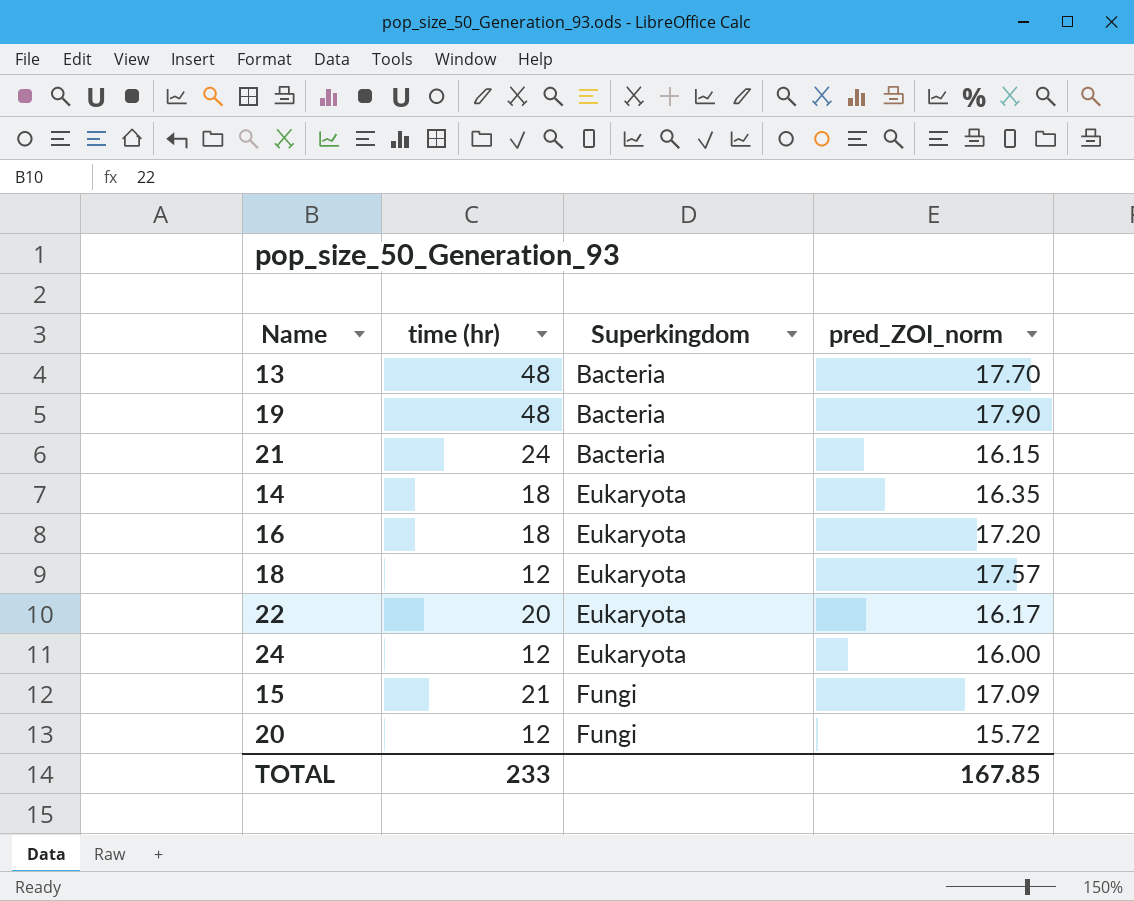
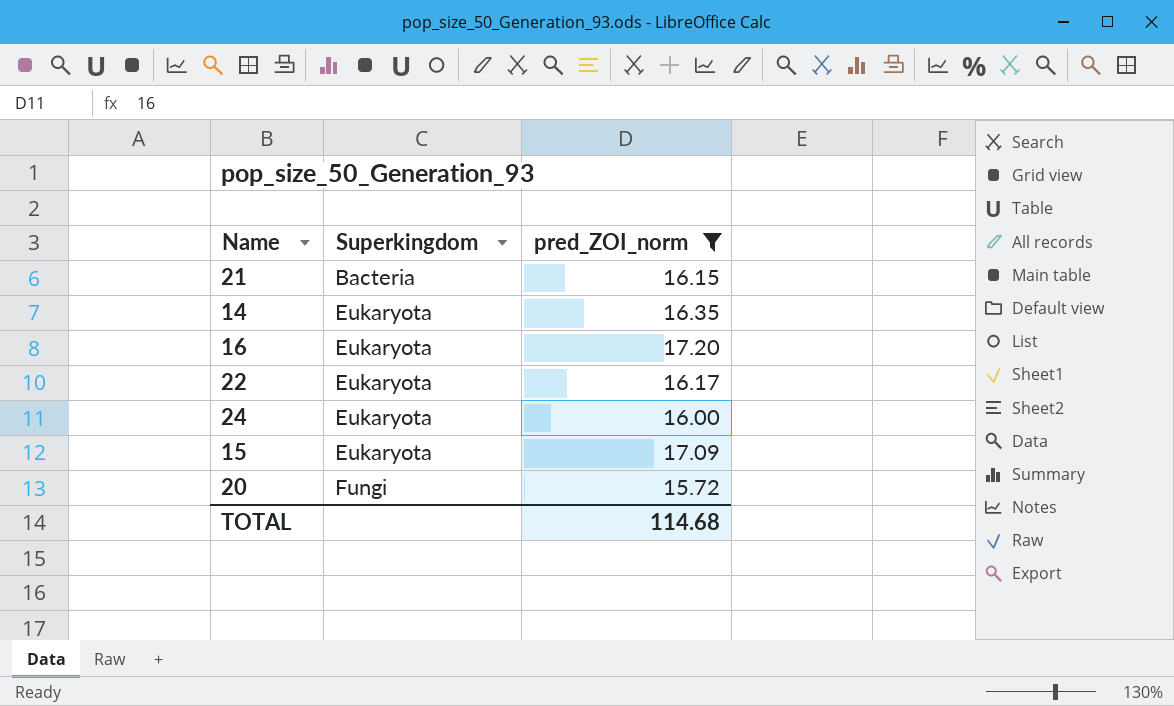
filter: none -> pred_ZOI_norm <= 17.20
column time (hr) | position: 2 -> none
15 | Superkingdom: Fungi -> Eukaryota
TOTAL | pred_ZOI_norm: 167.85 -> 114.68

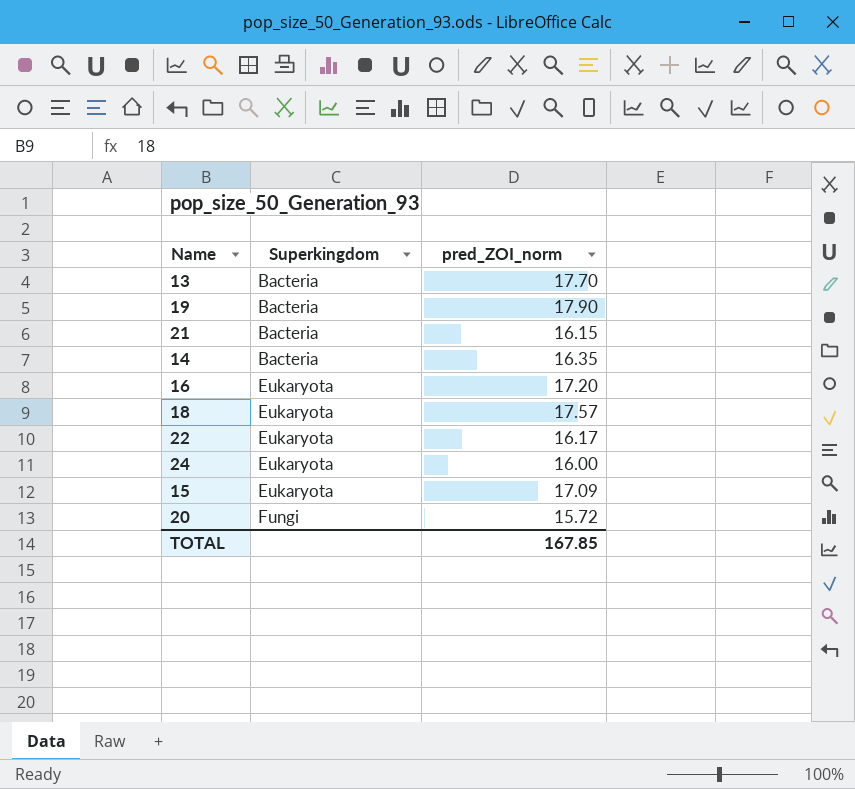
filter: pred_ZOI_norm <= 17.20 -> none
14 | Superkingdom: Eukaryota -> Bacteria
TOTAL | pred_ZOI_norm: 114.68 -> 167.85

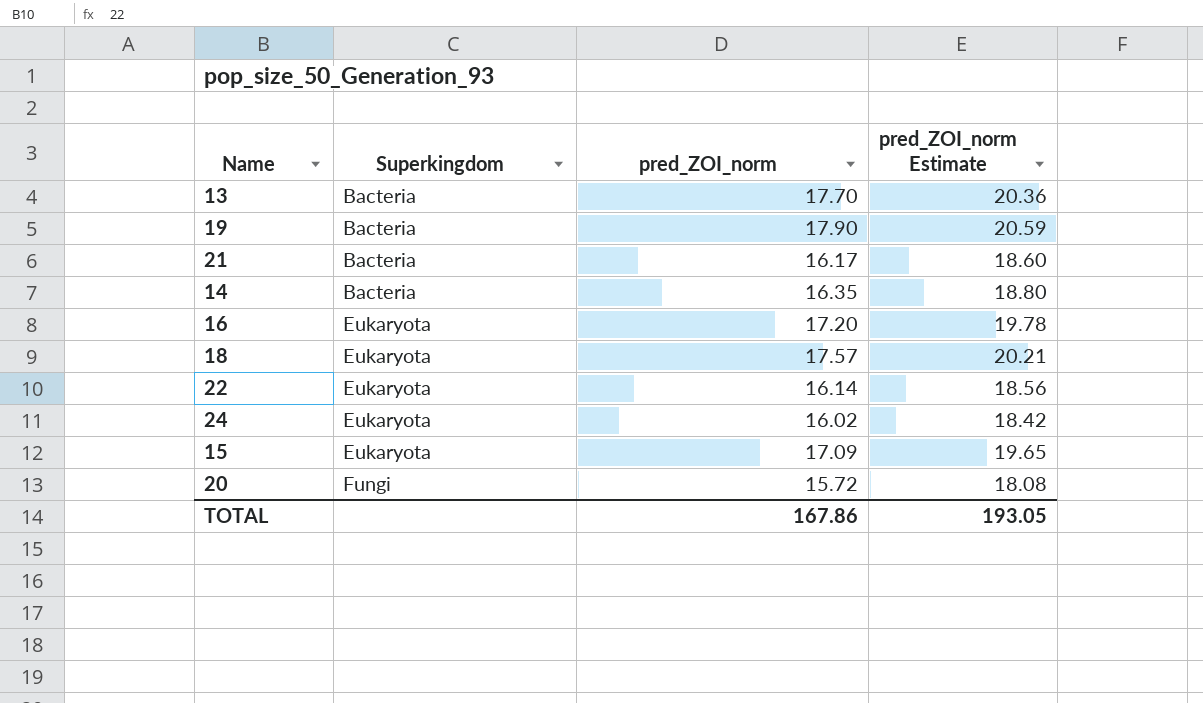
column pred_ZOI_norm Estimate | formula: none -> [pred_ZOI_norm] * 1.15
21 | pred_ZOI_norm: 16.15 -> 16.17
22 | pred_ZOI_norm: 16.17 -> 16.14
24 | pred_ZOI_norm: 16.00 -> 16.02
TOTAL | pred_ZOI_norm: 167.85 -> 167.86

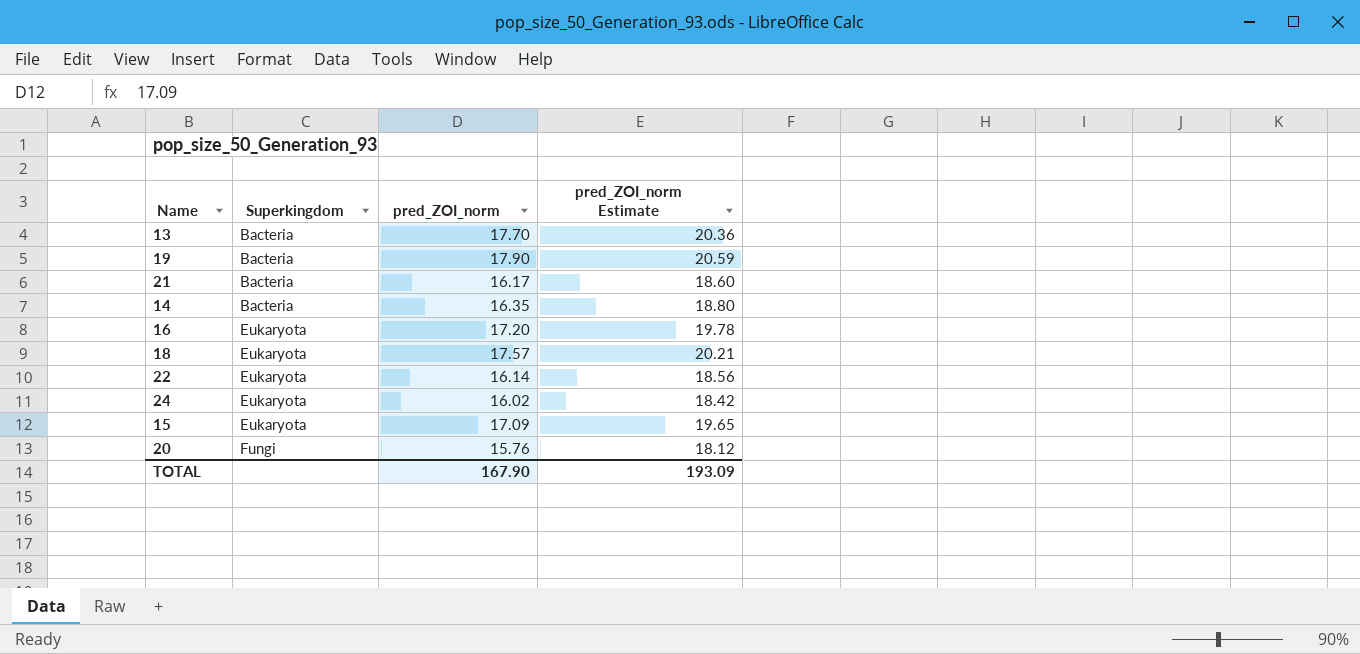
20 | pred_ZOI_norm: 15.72 -> 15.76
20 | pred_ZOI_norm Estimate: 18.08 -> 18.12
TOTAL | pred_ZOI_norm: 167.86 -> 167.90
TOTAL | pred_ZOI_norm Estimate: 193.05 -> 193.09

